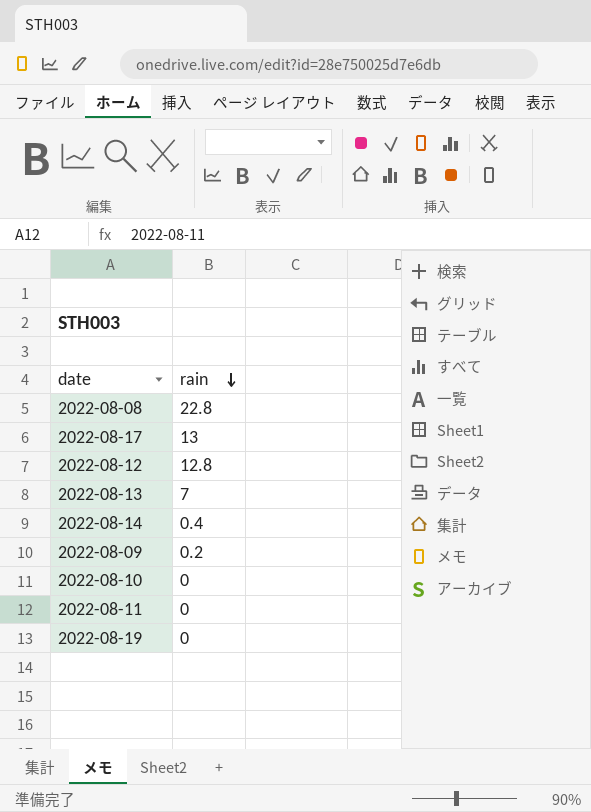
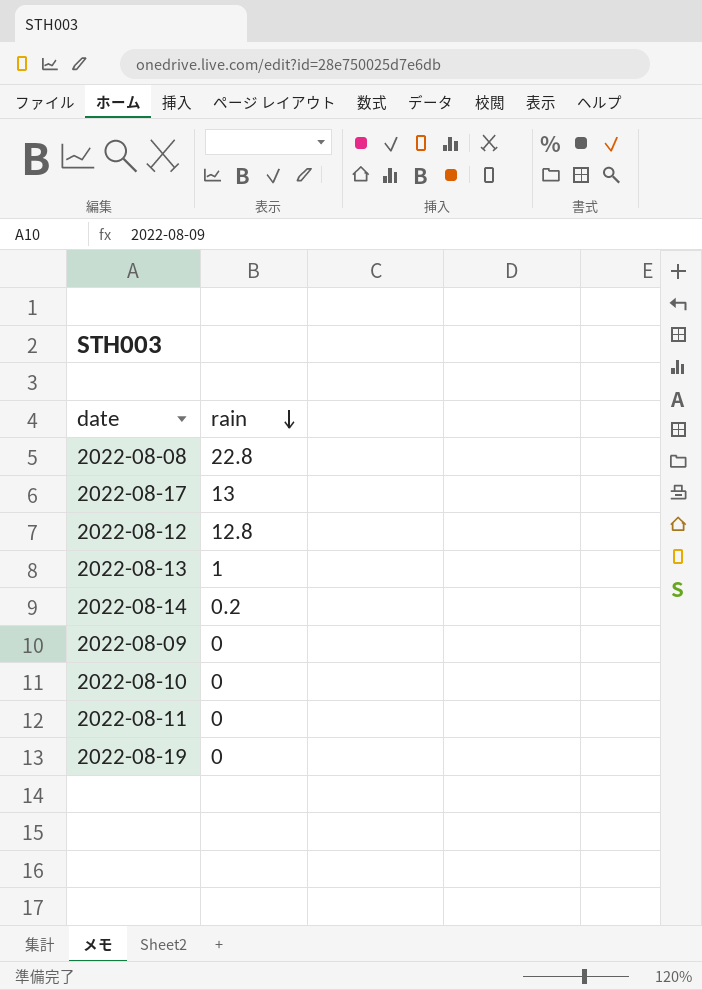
2022-08-13 | rain: 7 -> 1
2022-08-14 | rain: 0.4 -> 0.2
2022-08-09 | rain: 0.2 -> 0

